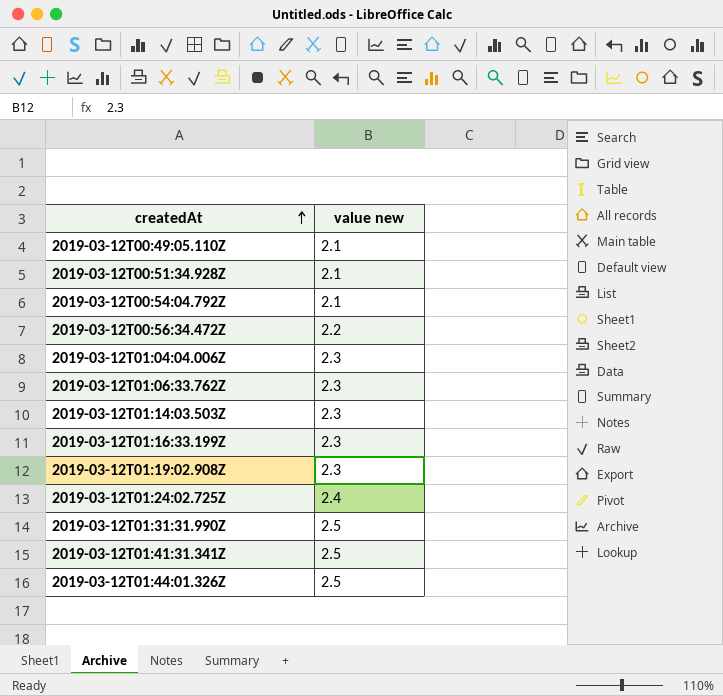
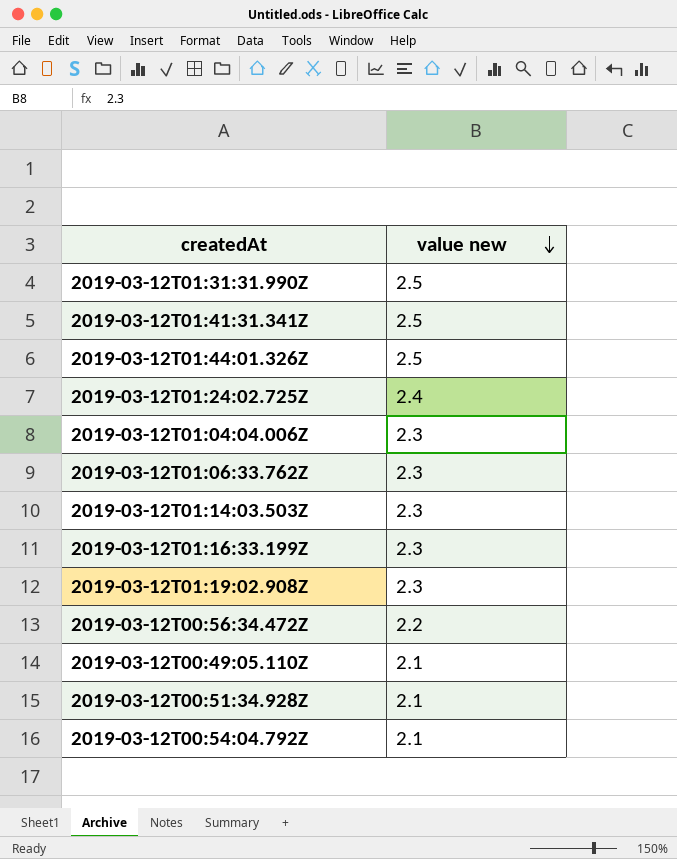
row order: createdAt ascending -> value new descending

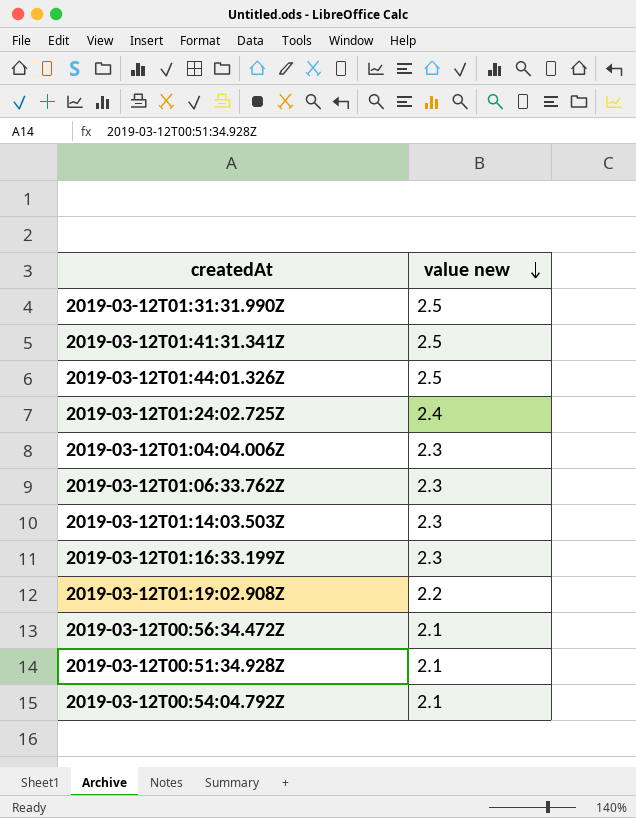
row 2019-03-12T00:49:05.110Z: 2.1 -> none
2019-03-12T01:19:02.908Z | value new: 2.3 -> 2.2
2019-03-12T00:56:34.472Z | value new: 2.2 -> 2.1

